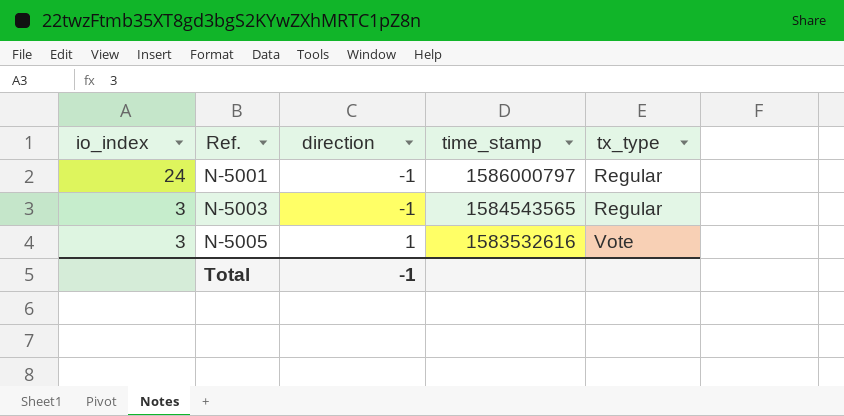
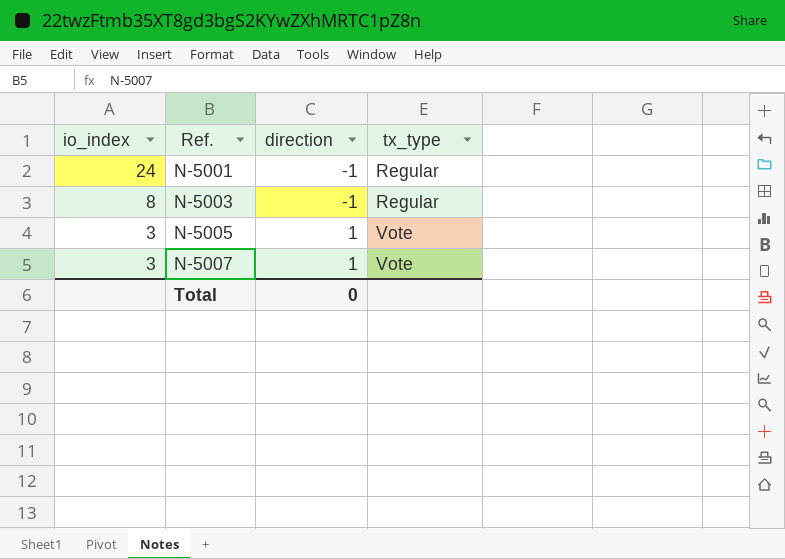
column time_stamp | position: 4 -> none
N-5003 | io_index: 3 -> 8
row N-5007: none -> 3 | 1 | Vote
Total | direction: -1 -> 0

